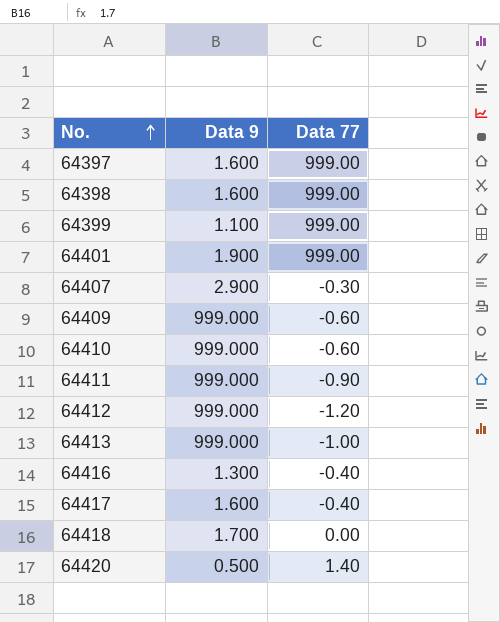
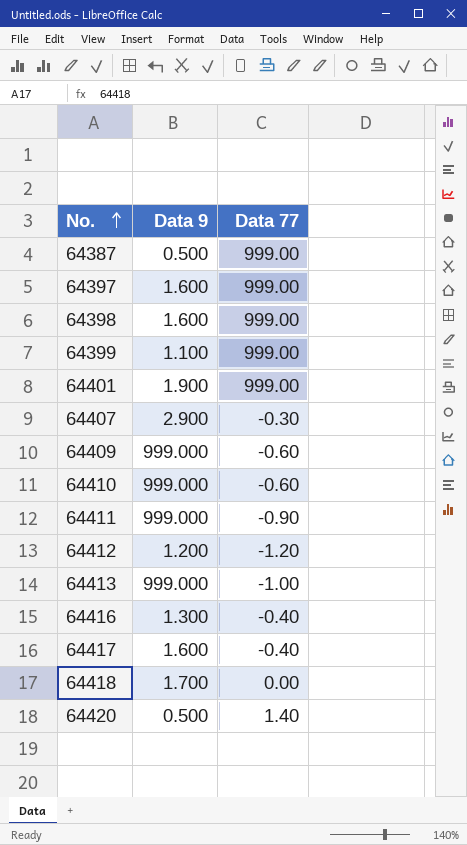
row 64387: none -> 0.500 | 999.00
64412 | Data 9: 999.000 -> 1.200

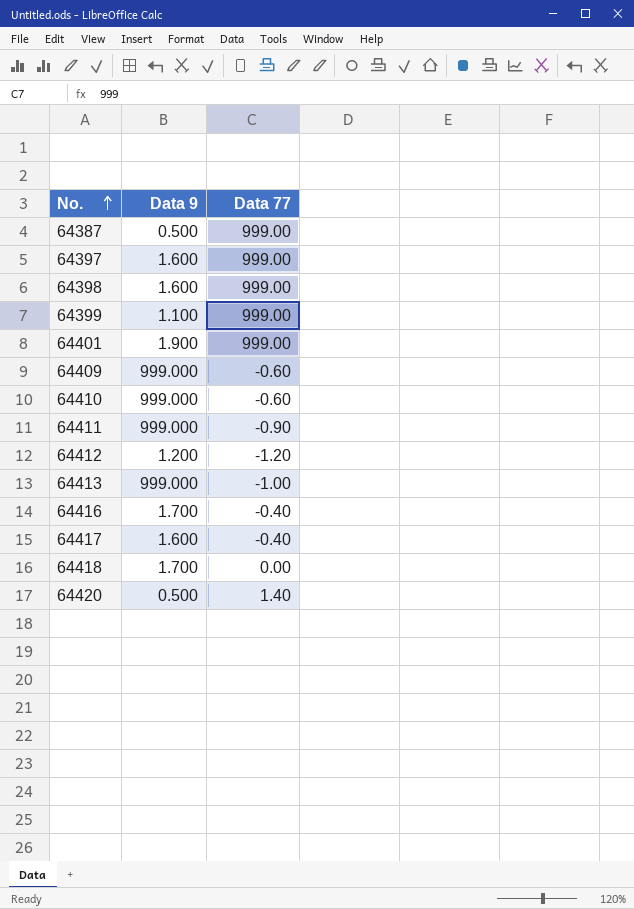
row 64407: 2.900 | -0.30 -> none
64416 | Data 9: 1.300 -> 1.700

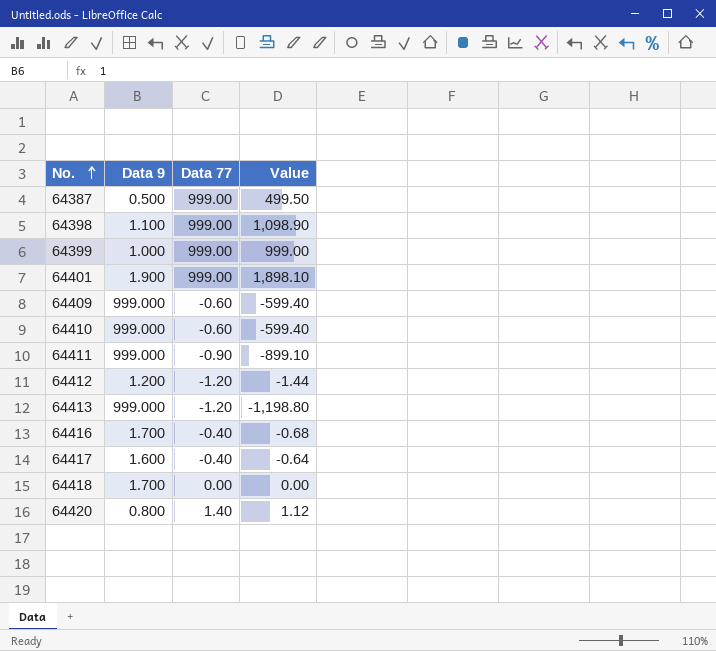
column Value | formula: none -> [Data 9] * [Data 77]
row 64397: 1.600 | 999.00 -> none
64398 | Data 9: 1.600 -> 1.100
64399 | Data 9: 1.100 -> 1.000
64413 | Data 77: -1.00 -> -1.20
64420 | Data 9: 0.500 -> 0.800

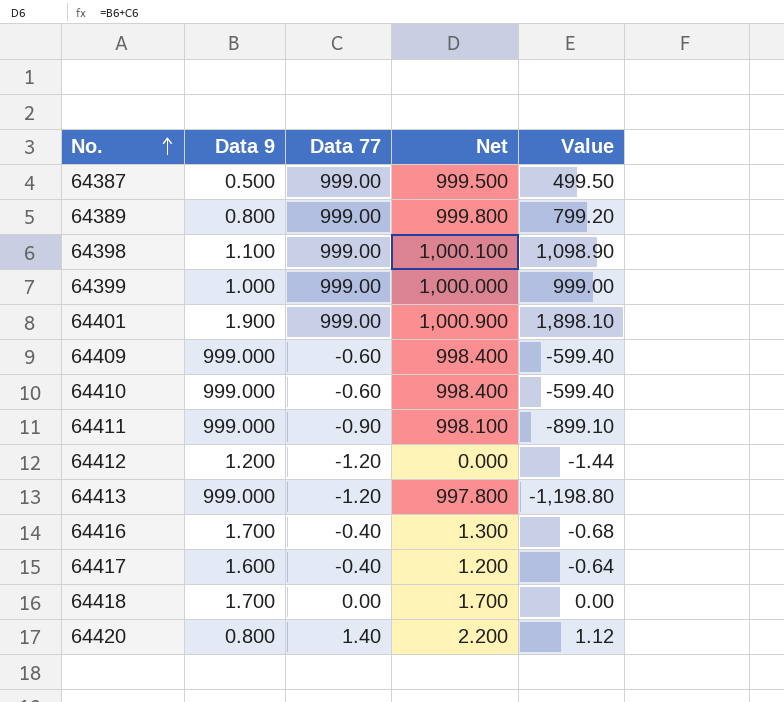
column Net | formula: none -> [Data 9] + [Data 77]
row 64389: none -> 0.800 | 999.00 | 999.800 | 799.20

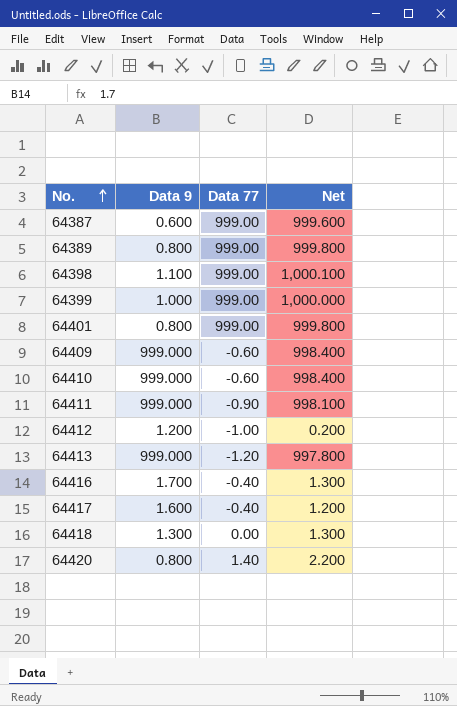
column Value | formula: [Data 9] * [Data 77] -> none
64387 | Data 9: 0.500 -> 0.600
64387 | Net: 999.500 -> 999.600
64401 | Data 9: 1.900 -> 0.800
64401 | Net: 1,000.900 -> 999.800
64412 | Data 77: -1.20 -> -1.00
64412 | Net: 0.000 -> 0.200
64418 | Data 9: 1.700 -> 1.300
64418 | Net: 1.700 -> 1.300

